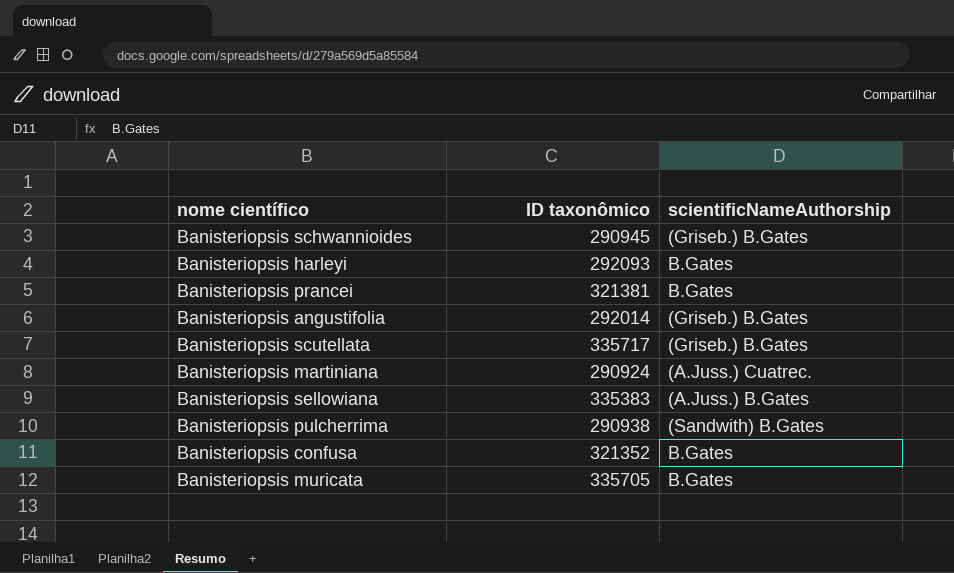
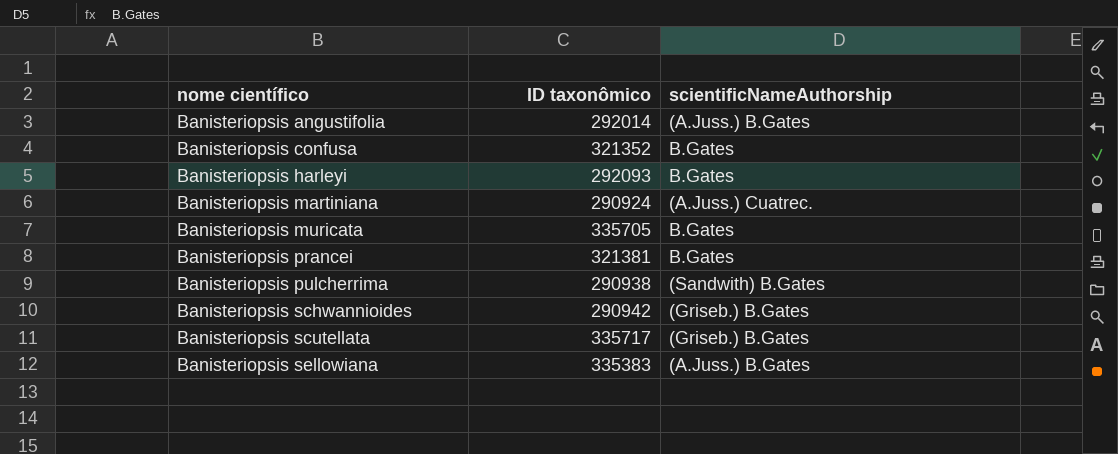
row order: none -> nome científico ascending
Banisteriopsis angustifolia | scientificNameAuthorship: (Griseb.) B.Gates -> (A.Juss.) B.Gates
Banisteriopsis schwannioides | ID taxonômico: 290945 -> 290942

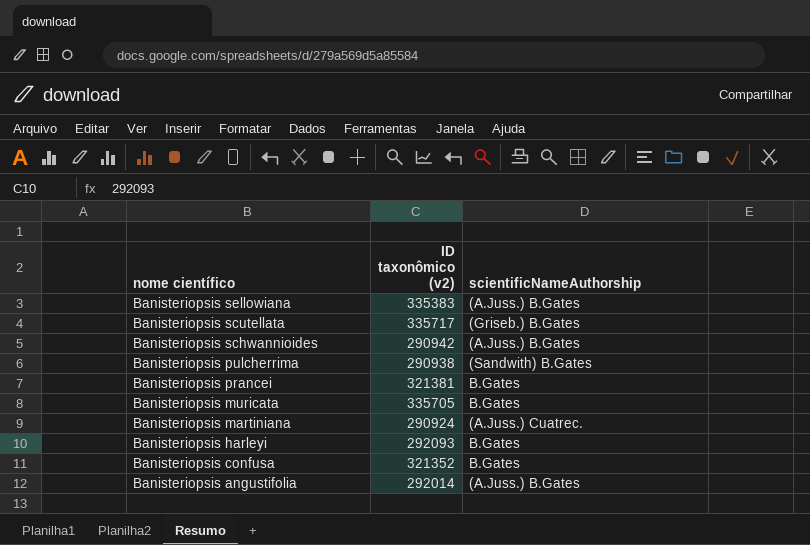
row order: nome científico ascending -> nome científico descending
column name: ID taxonômico -> ID taxonômico (v2)
Banisteriopsis schwannioides | scientificNameAuthorship: (Griseb.) B.Gates -> (A.Juss.) B.Gates

